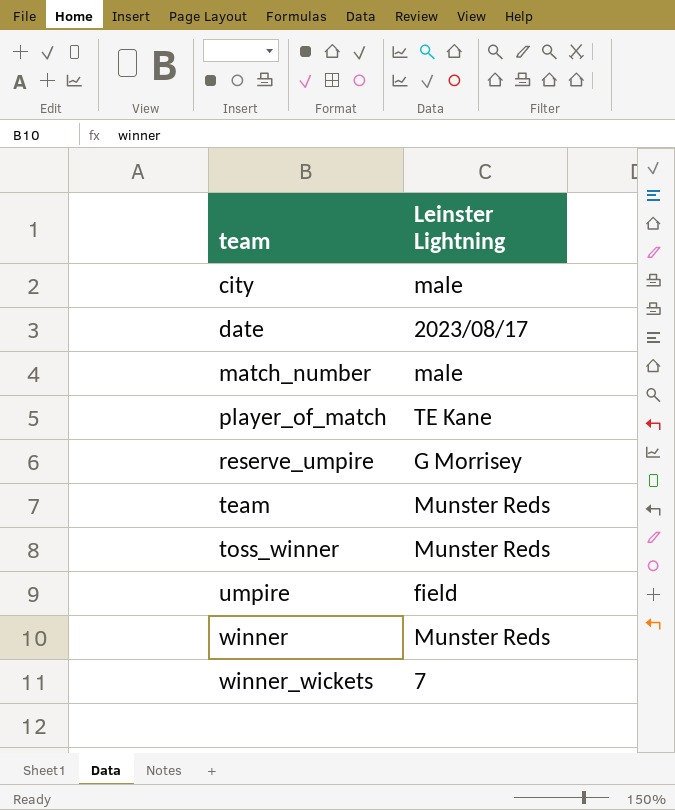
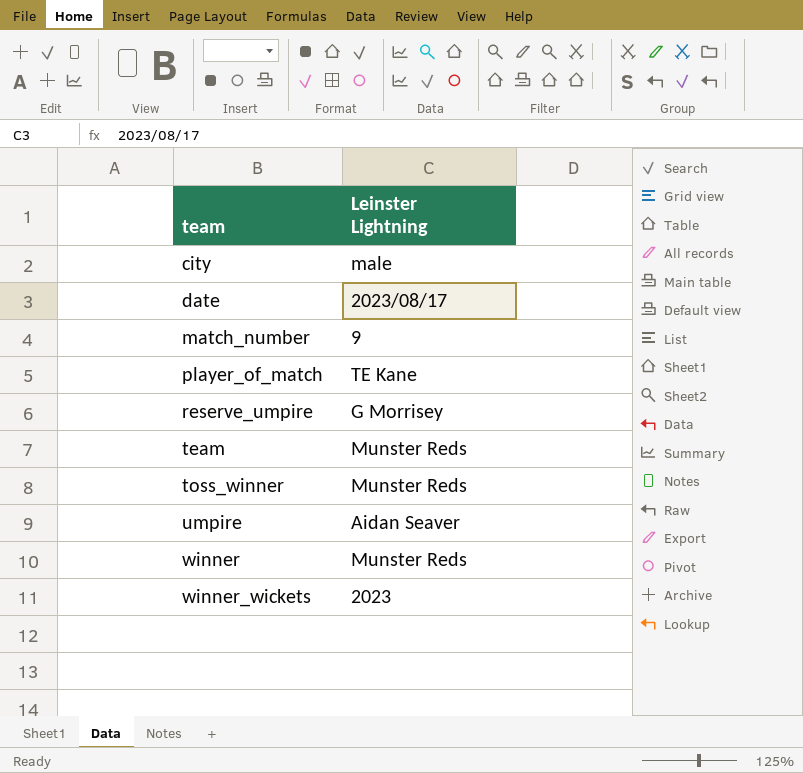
match_number | Leinster Lightning: male -> 9
umpire | Leinster Lightning: field -> Aidan Seaver
winner_wickets | Leinster Lightning: 7 -> 2023

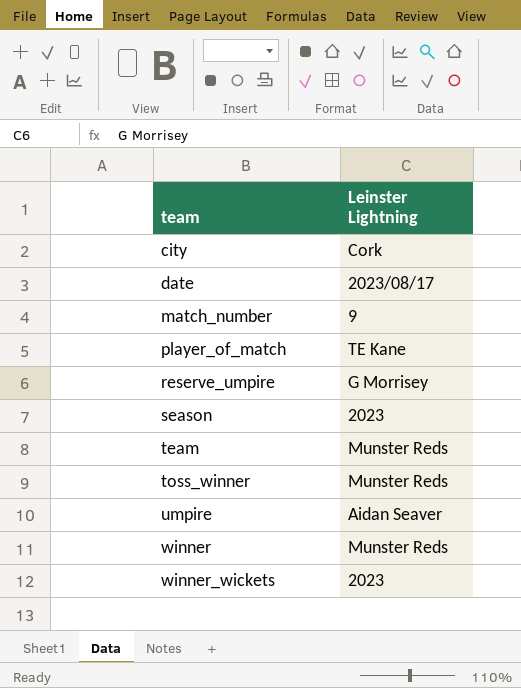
city | Leinster Lightning: male -> Cork
row season: none -> 2023

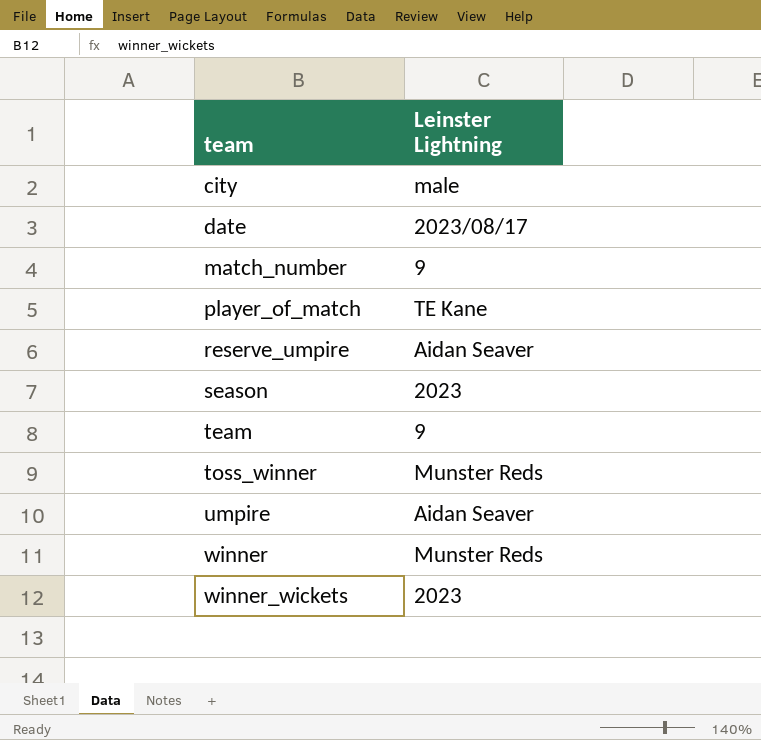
city | Leinster Lightning: Cork -> male
reserve_umpire | Leinster Lightning: G Morrisey -> Aidan Seaver
team | Leinster Lightning: Munster Reds -> 9

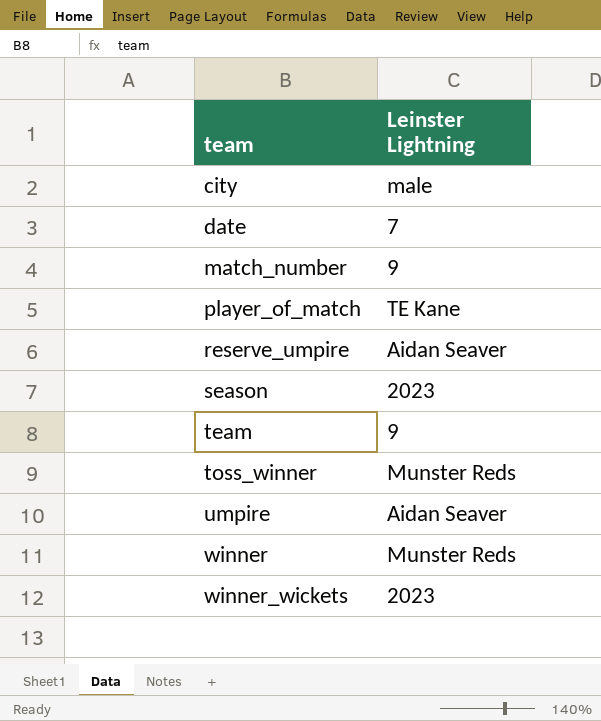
date | Leinster Lightning: 2023/08/17 -> 7

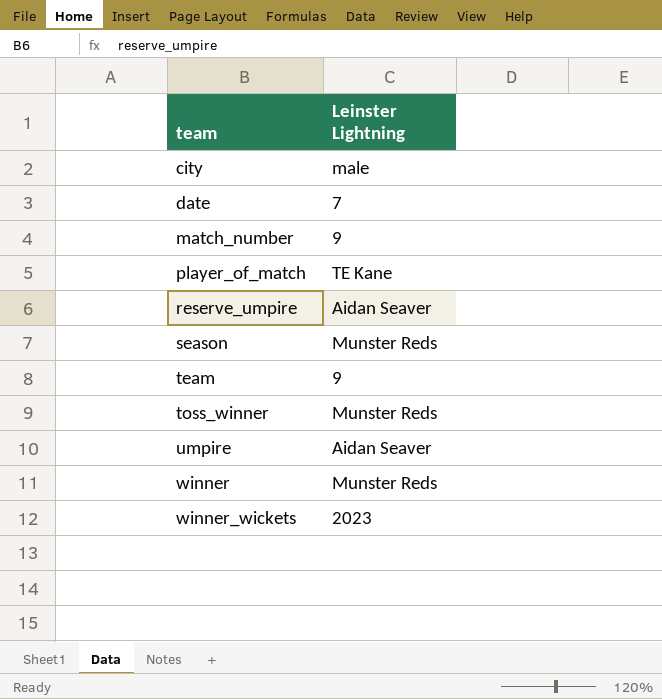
season | Leinster Lightning: 2023 -> Munster Reds

